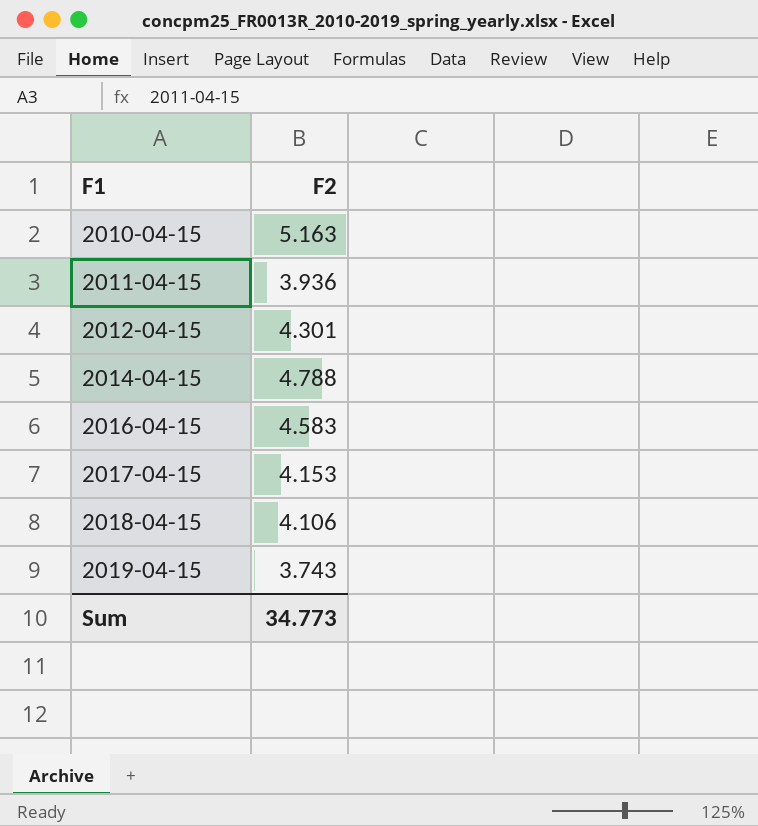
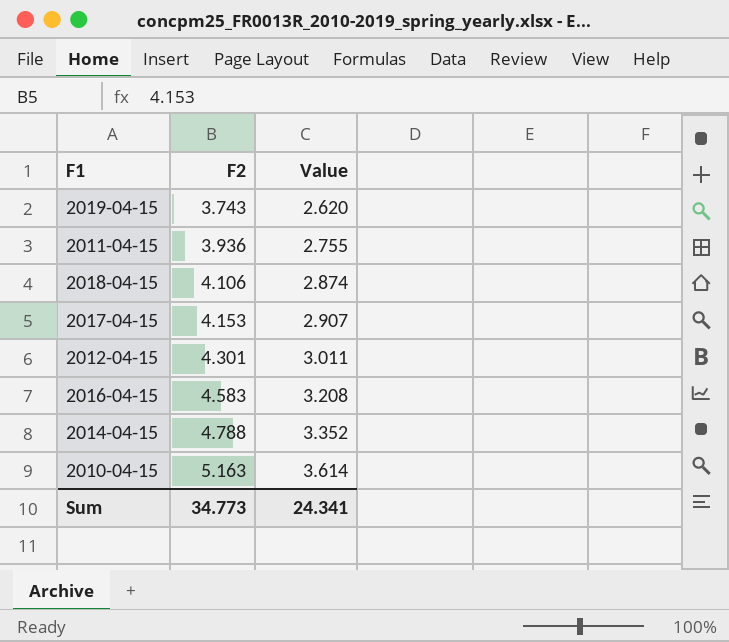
row order: F1 ascending -> F2 ascending
column Value | formula: none -> [F2] * 0.7

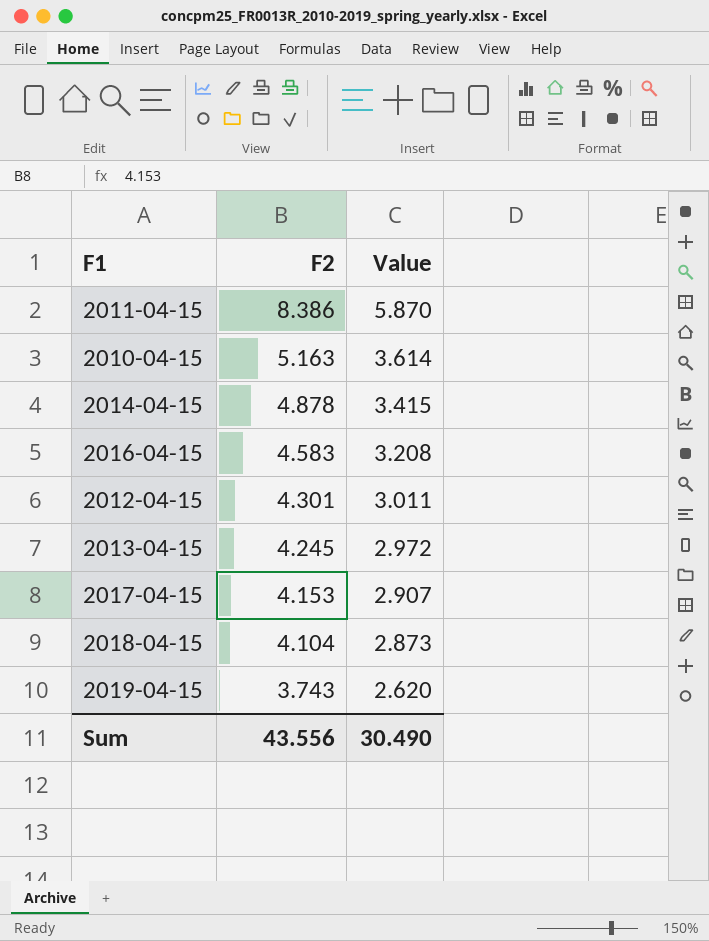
row order: F2 ascending -> F2 descending
2011-04-15 | F2: 3.936 -> 8.386
2011-04-15 | Value: 2.755 -> 5.870
2014-04-15 | F2: 4.788 -> 4.878
2014-04-15 | Value: 3.352 -> 3.415
row 2013-04-15: none -> 4.245 | 2.972
2018-04-15 | F2: 4.106 -> 4.104
2018-04-15 | Value: 2.874 -> 2.873
Sum | F2: 34.773 -> 43.556
Sum | Value: 24.341 -> 30.490

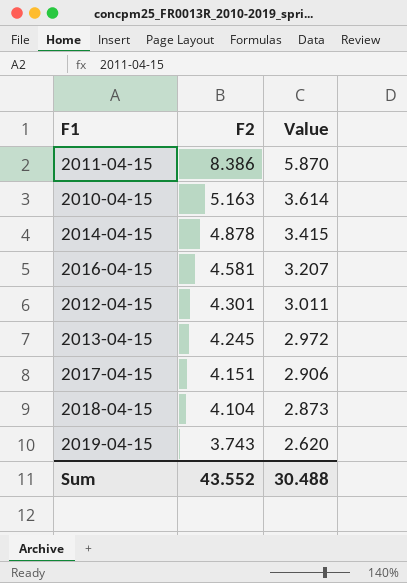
2016-04-15 | F2: 4.583 -> 4.581
2016-04-15 | Value: 3.208 -> 3.207
2017-04-15 | F2: 4.153 -> 4.151
2017-04-15 | Value: 2.907 -> 2.906
Sum | F2: 43.556 -> 43.552
Sum | Value: 30.490 -> 30.488

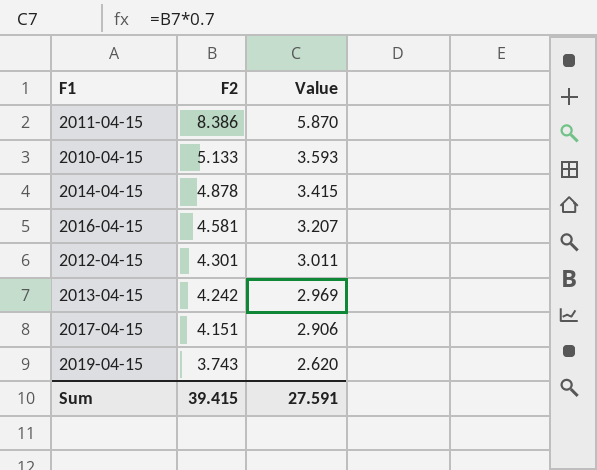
row 2018-04-15: 4.104 | 2.873 -> none
2010-04-15 | F2: 5.163 -> 5.133
2010-04-15 | Value: 3.614 -> 3.593
2013-04-15 | F2: 4.245 -> 4.242
2013-04-15 | Value: 2.972 -> 2.969
Sum | F2: 43.552 -> 39.415
Sum | Value: 30.488 -> 27.591

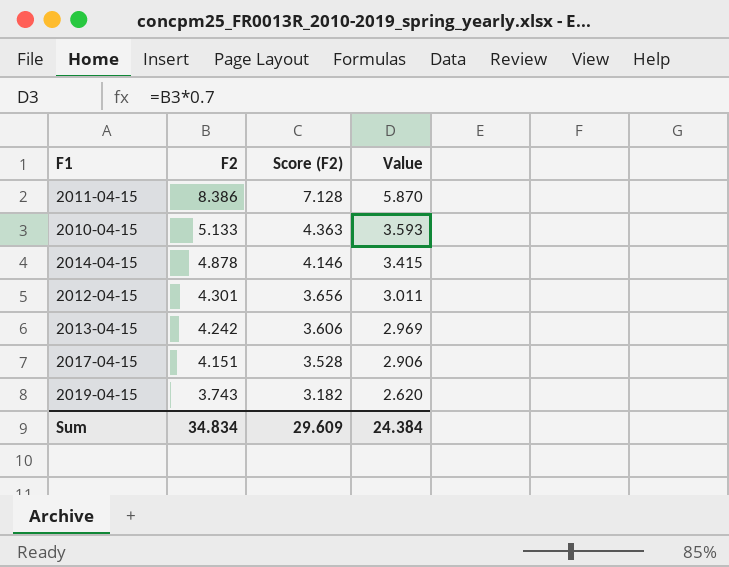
column Score (F2) | formula: none -> [F2] * 0.85
row 2016-04-15: 4.581 | 3.207 -> none
Sum | F2: 39.415 -> 34.834
Sum | Value: 27.591 -> 24.384

